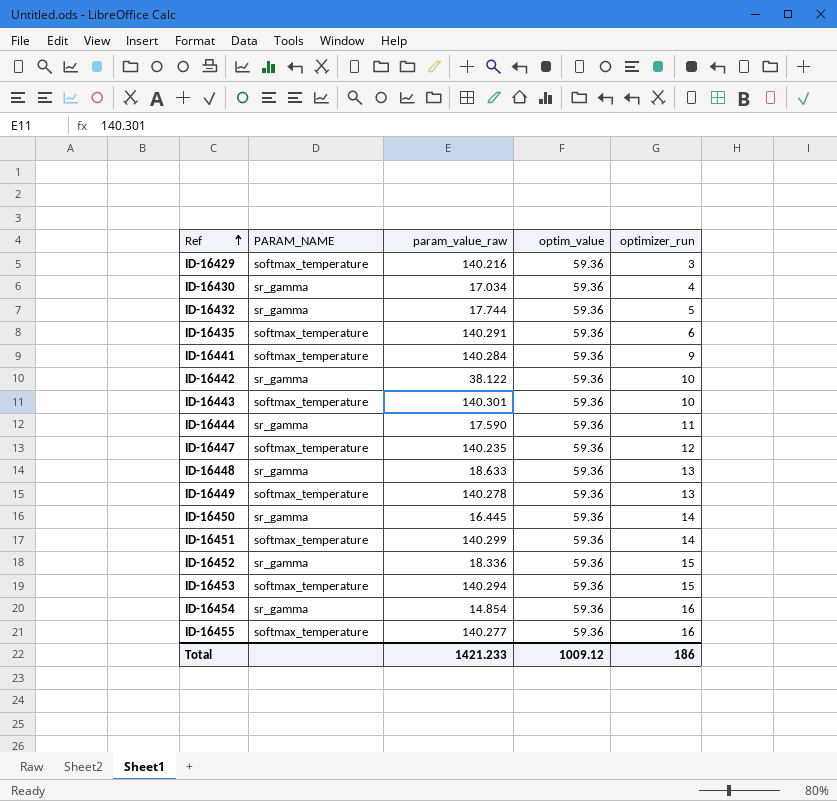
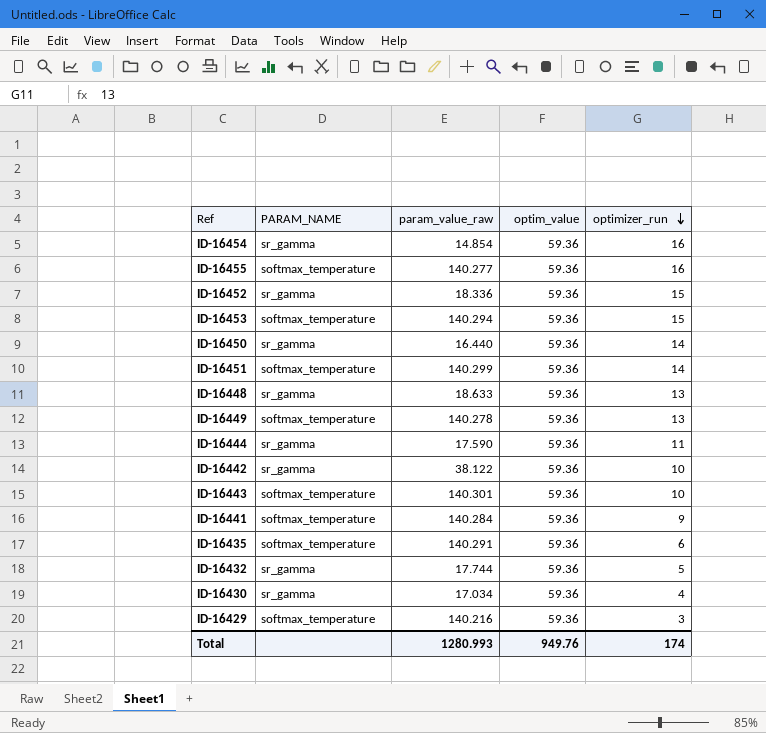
row order: Ref ascending -> optimizer_run descending
row ID-16447: softmax_temperature | 140.235 | 59.36 | 12 -> none
ID-16450 | param_value_raw: 16.445 -> 16.440
Total | param_value_raw: 1421.233 -> 1280.993
Total | optim_value: 1009.12 -> 949.76
Total | optimizer_run: 186 -> 174

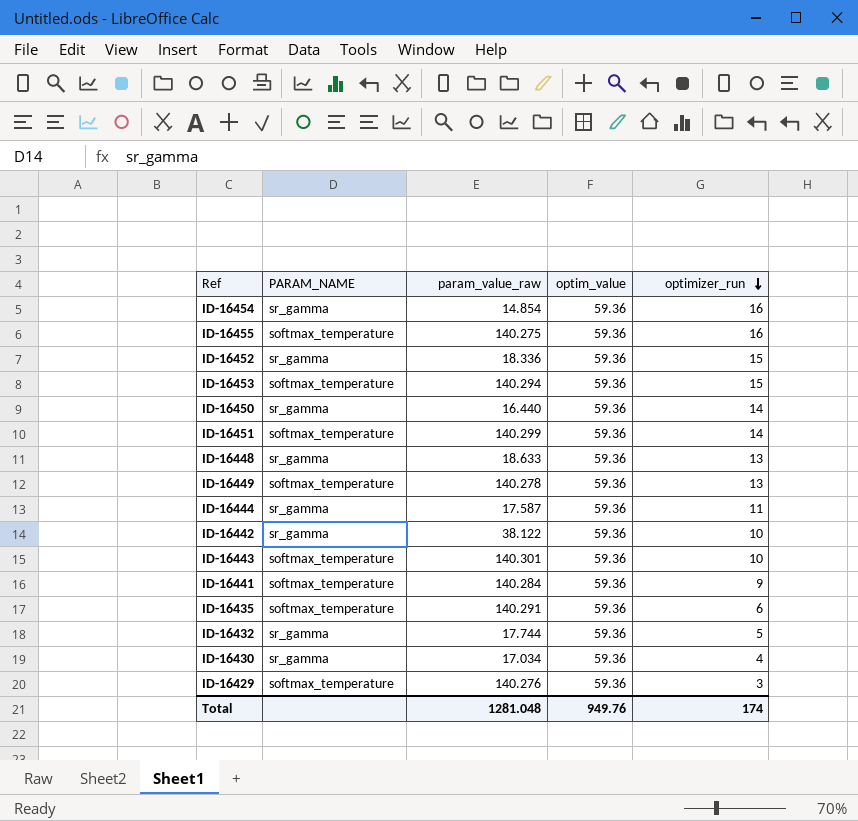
ID-16455 | param_value_raw: 140.277 -> 140.275
ID-16444 | param_value_raw: 17.590 -> 17.587
ID-16429 | param_value_raw: 140.216 -> 140.276
Total | param_value_raw: 1280.993 -> 1281.048

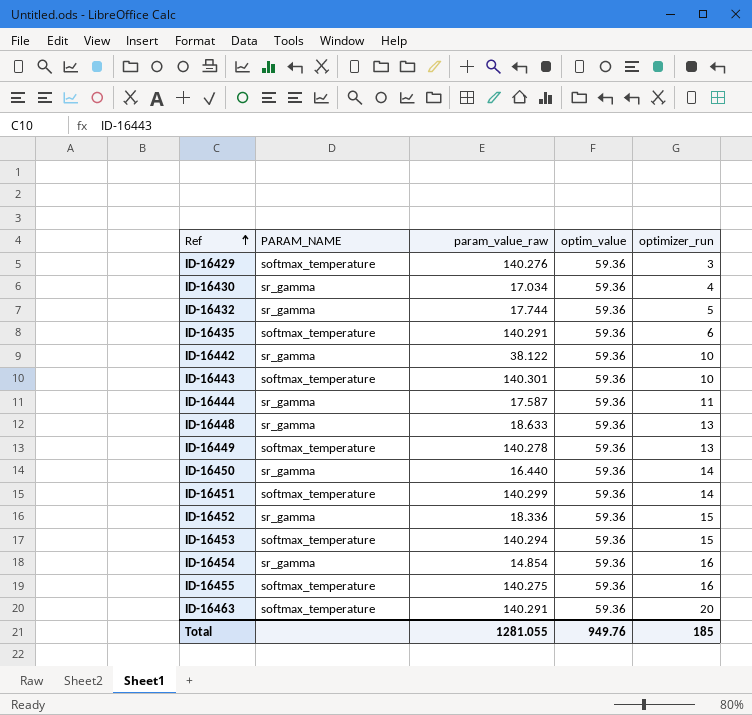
row order: optimizer_run descending -> Ref ascending
row ID-16441: softmax_temperature | 140.284 | 59.36 | 9 -> none
row ID-16463: none -> softmax_temperature | 140.291 | 59.36 | 20
Total | param_value_raw: 1281.048 -> 1281.055
Total | optimizer_run: 174 -> 185

